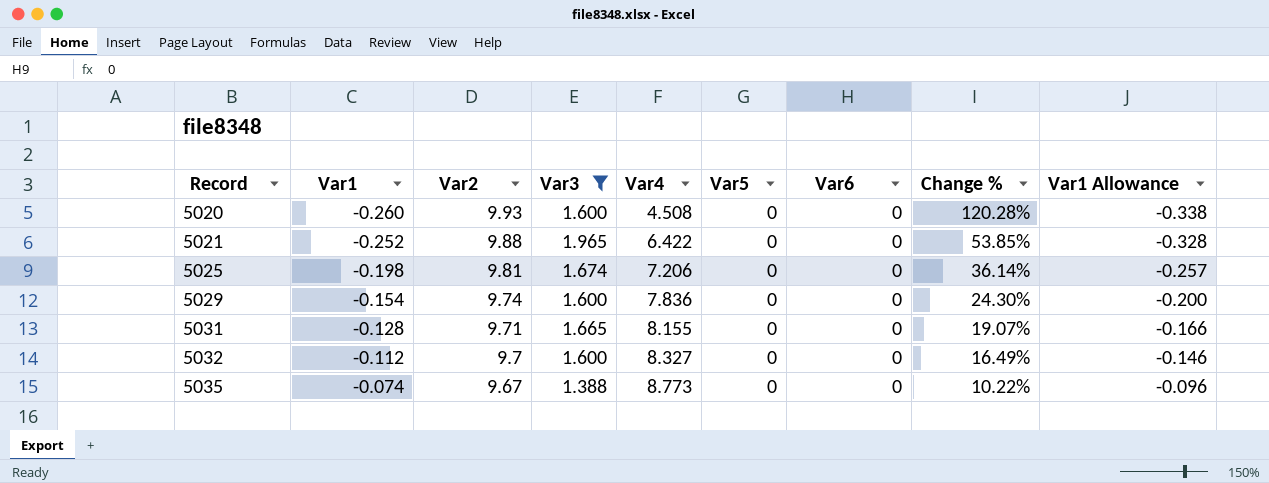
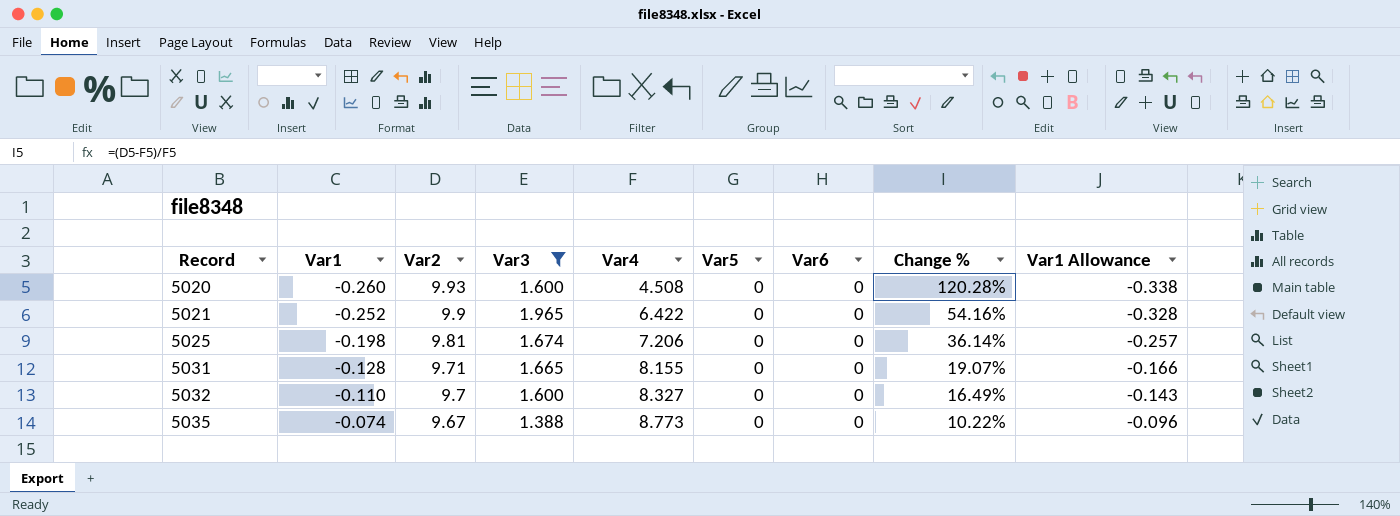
row 5029: -0.154 | 9.74 | 1.600 | 7.836 | 0 | 0 | 24.30% | -0.200 -> none
5021 | Var2: 9.88 -> 9.9
5021 | Change %: 53.85% -> 54.16%
5032 | Var1: -0.112 -> -0.110
5032 | Var1 Allowance: -0.146 -> -0.143

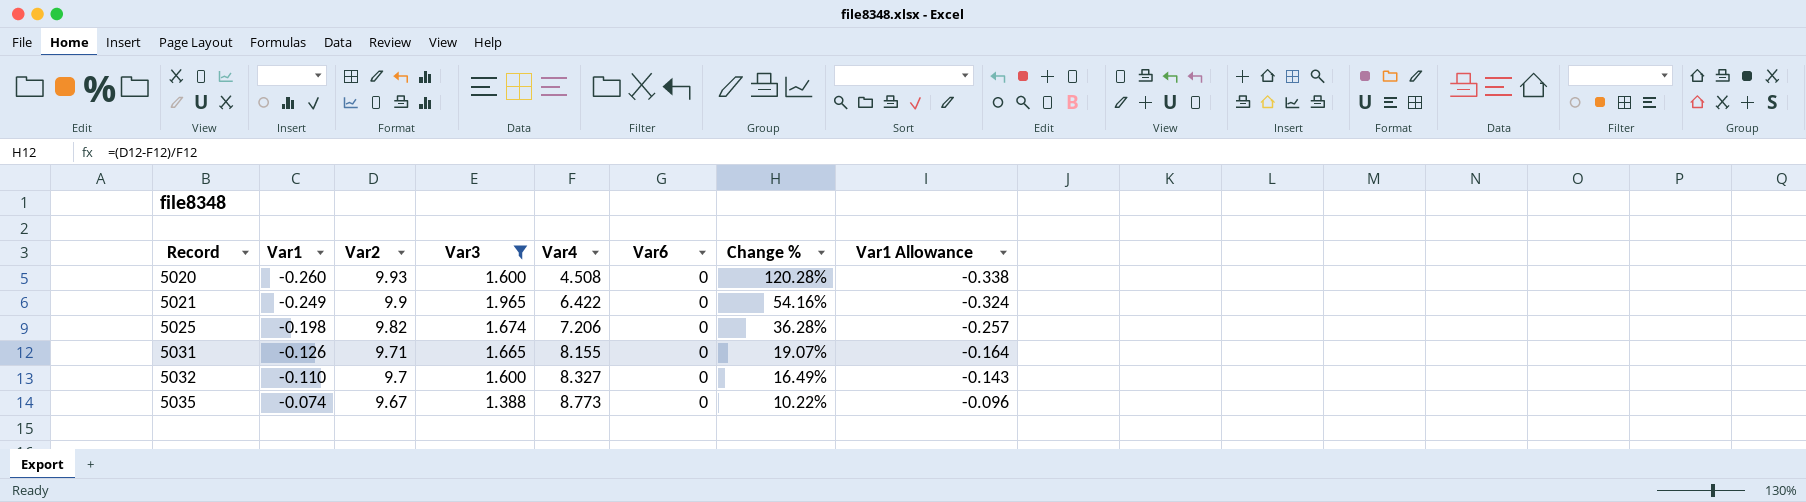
column Var5 | position: 6 -> none
5021 | Var1: -0.252 -> -0.249
5021 | Var1 Allowance: -0.328 -> -0.324
5025 | Var2: 9.81 -> 9.82
5025 | Change %: 36.14% -> 36.28%
5031 | Var1: -0.128 -> -0.126
5031 | Var1 Allowance: -0.166 -> -0.164

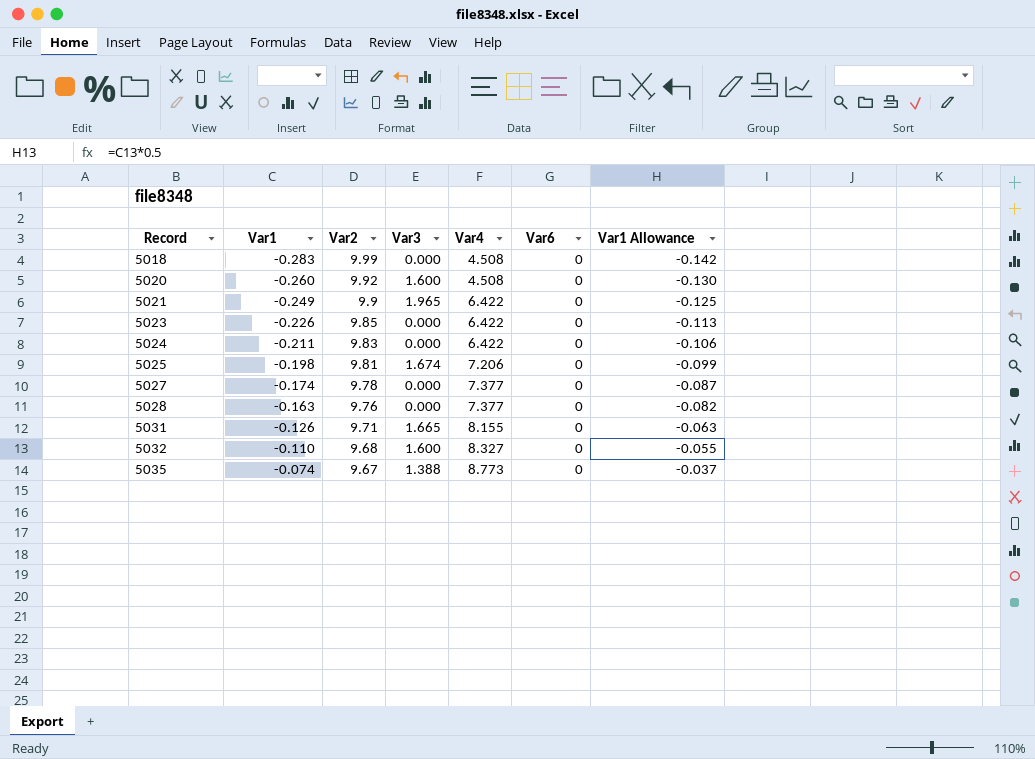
filter: Var3 != 0.000 -> none
column Change % | formula: ([Var2] - [Var4]) / [Var4] -> none
column Var1 Allowance | formula: [Var1] * 1.3 -> [Var1] * 0.5
5020 | Var2: 9.93 -> 9.92
5025 | Var2: 9.82 -> 9.81
5032 | Var2: 9.7 -> 9.68

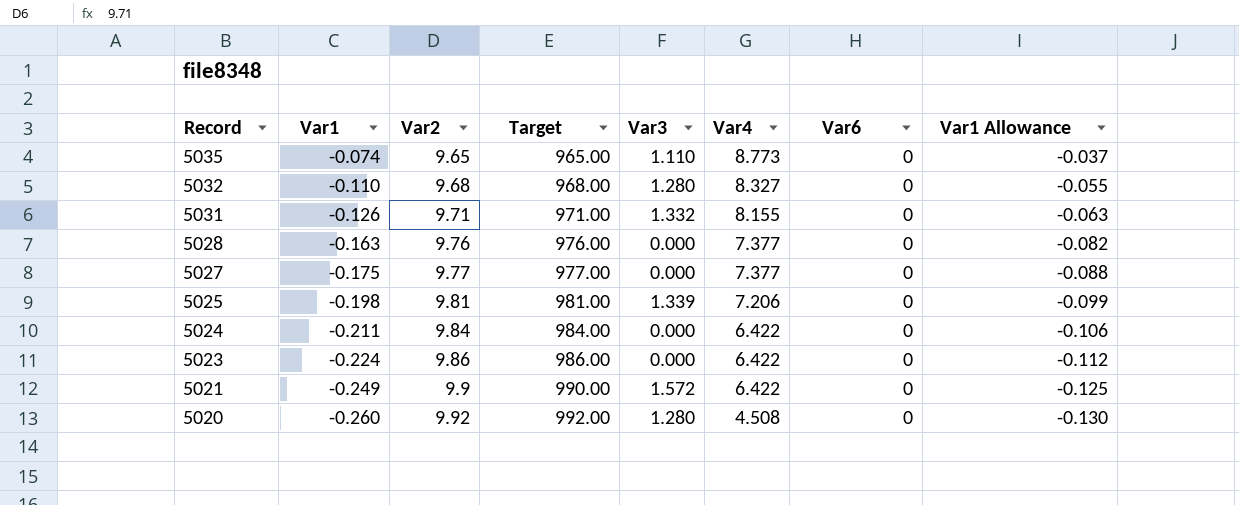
row order: Record ascending -> Record descending
column Target | formula: none -> [Var2] * 100
row 5018: -0.283 | 9.99 | 0.000 | 4.508 | 0 | -0.142 -> none
5035 | Var2: 9.67 -> 9.65
5035 | Var3: 1.388 -> 1.110
5032 | Var3: 1.600 -> 1.280
5031 | Var3: 1.665 -> 1.332
5027 | Var1: -0.174 -> -0.175
5027 | Var2: 9.78 -> 9.77
5027 | Var1 Allowance: -0.087 -> -0.088
5025 | Var3: 1.674 -> 1.339
5024 | Var2: 9.83 -> 9.84
5023 | Var1: -0.226 -> -0.224
5023 | Var2: 9.85 -> 9.86
5023 | Var1 Allowance: -0.113 -> -0.112
5021 | Var3: 1.965 -> 1.572
5020 | Var3: 1.600 -> 1.280

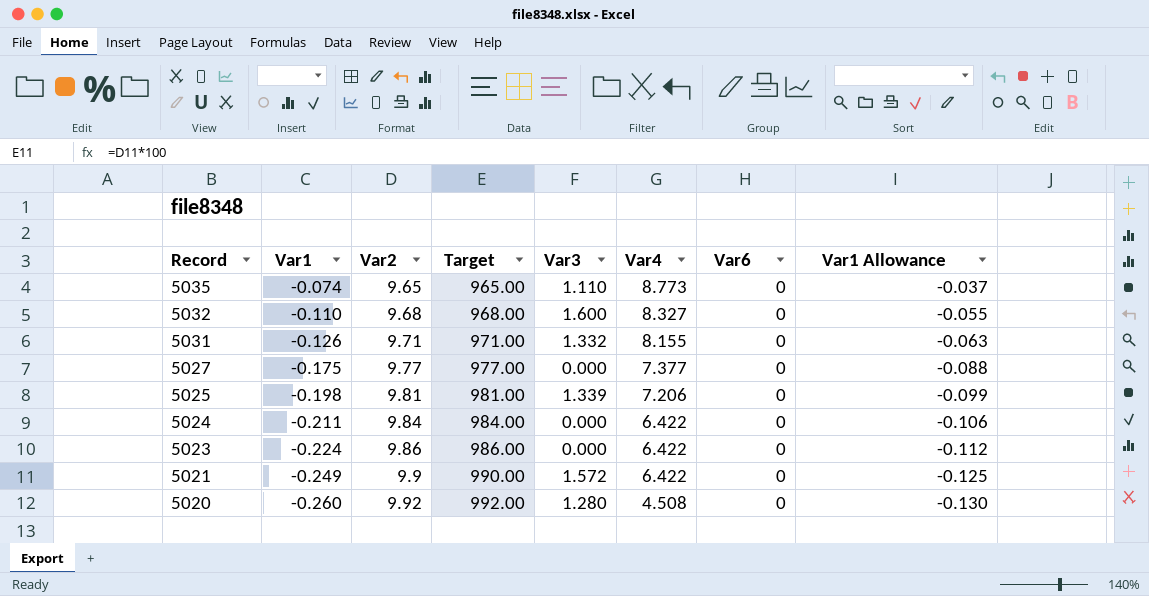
row 5028: -0.163 | 9.76 | 976.00 | 0.000 | 7.377 | 0 | -0.082 -> none
5032 | Var3: 1.280 -> 1.600

